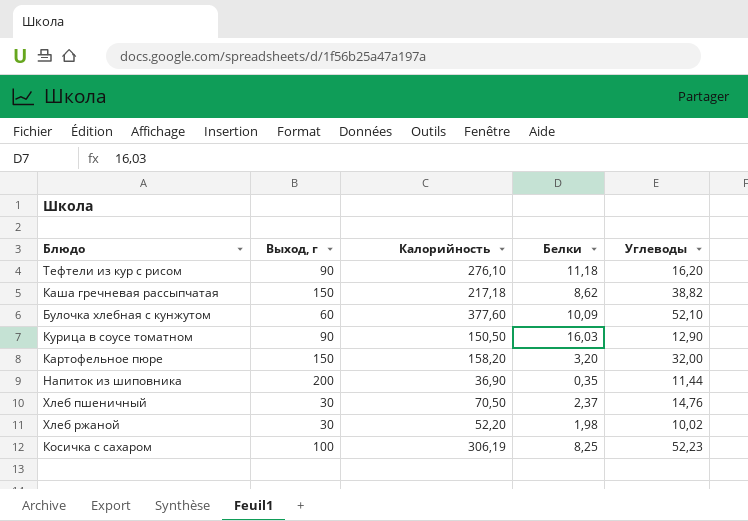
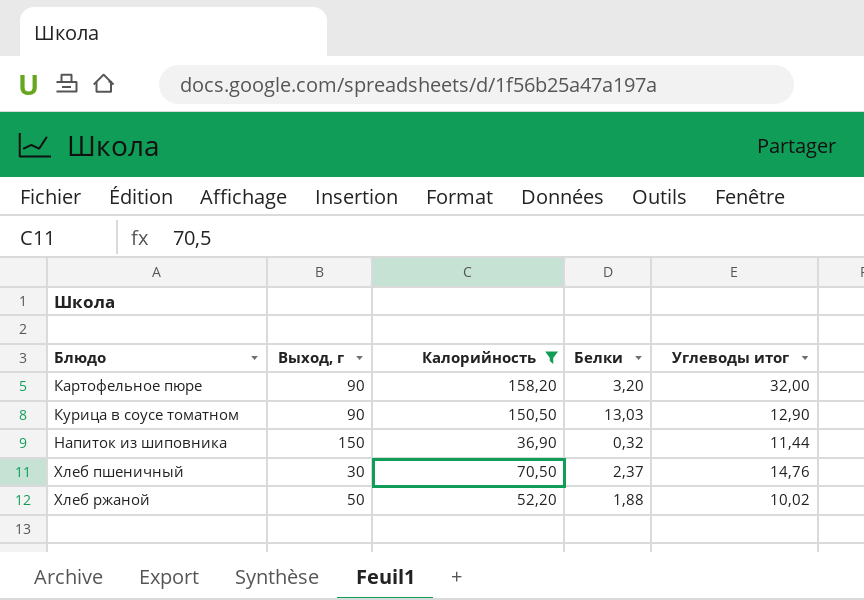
filter: none -> Калорийность <= 158,20
row order: none -> Блюдо ascending
column name: Углеводы -> Углеводы итог
Картофельное пюре | Выход, г: 150 -> 90
Курица в соусе томатном | Белки: 16,03 -> 13,03
Напиток из шиповника | Выход, г: 200 -> 150
Напиток из шиповника | Белки: 0,35 -> 0,32
Хлеб ржаной | Выход, г: 30 -> 50
Хлеб ржаной | Белки: 1,98 -> 1,88

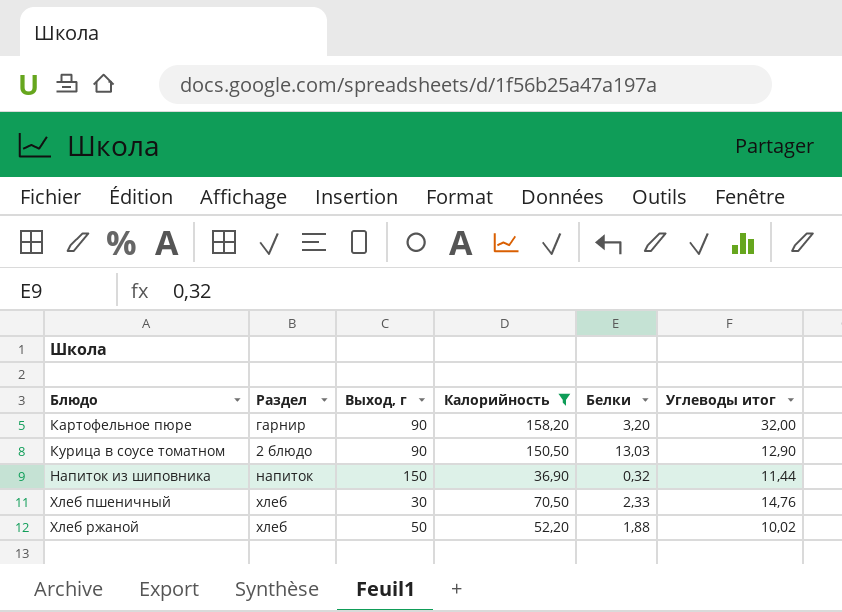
column Раздел | position: none -> 2
Хлеб пшеничный | Белки: 2,37 -> 2,33

